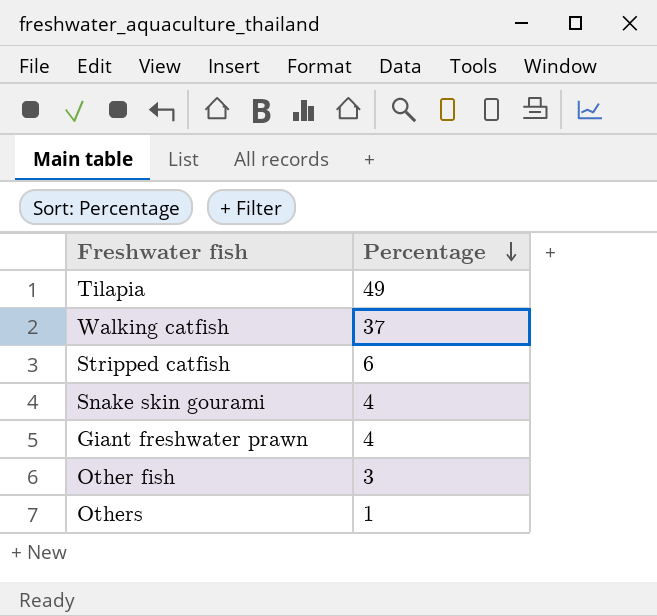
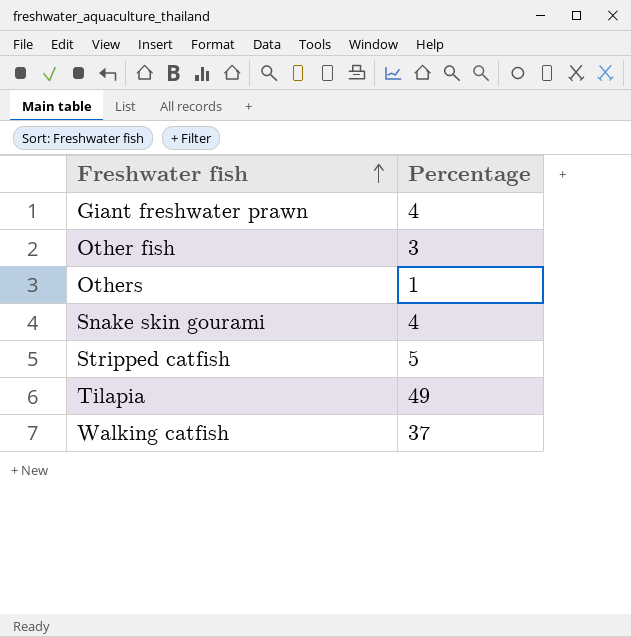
row order: Percentage descending -> Freshwater fish ascending
Stripped catfish | Percentage: 6 -> 5

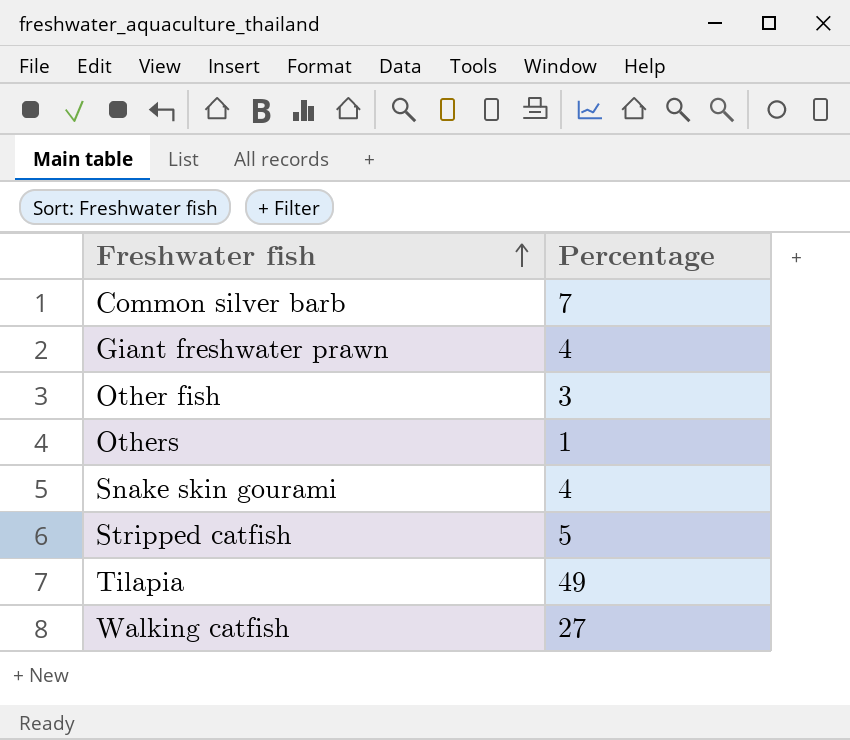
row Common silver barb: none -> 7
Walking catfish | Percentage: 37 -> 27

